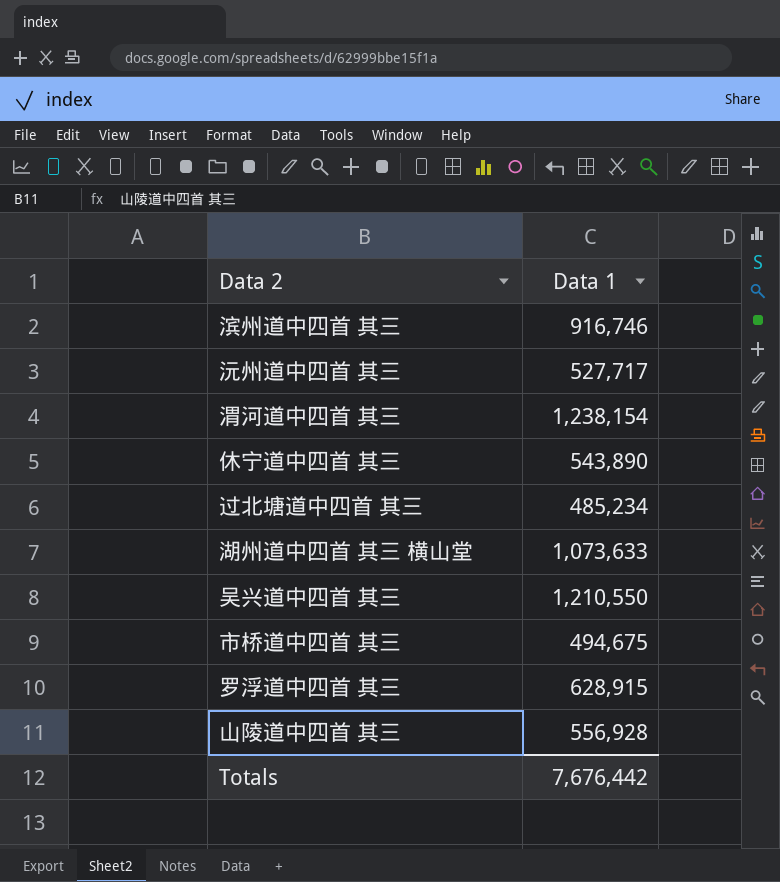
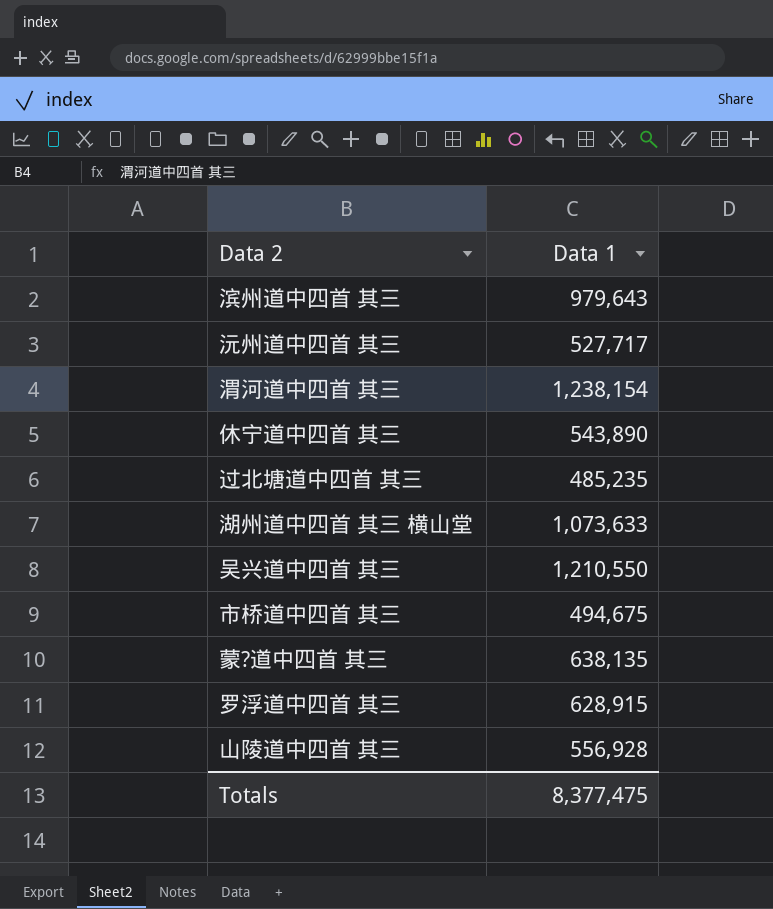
滨州道中四首 其三 | Data 1: 916,746 -> 979,643
过北塘道中四首 其三 | Data 1: 485,234 -> 485,235
row 蒙?道中四首 其三: none -> 638,135
Totals | Data 1: 7,676,442 -> 8,377,475

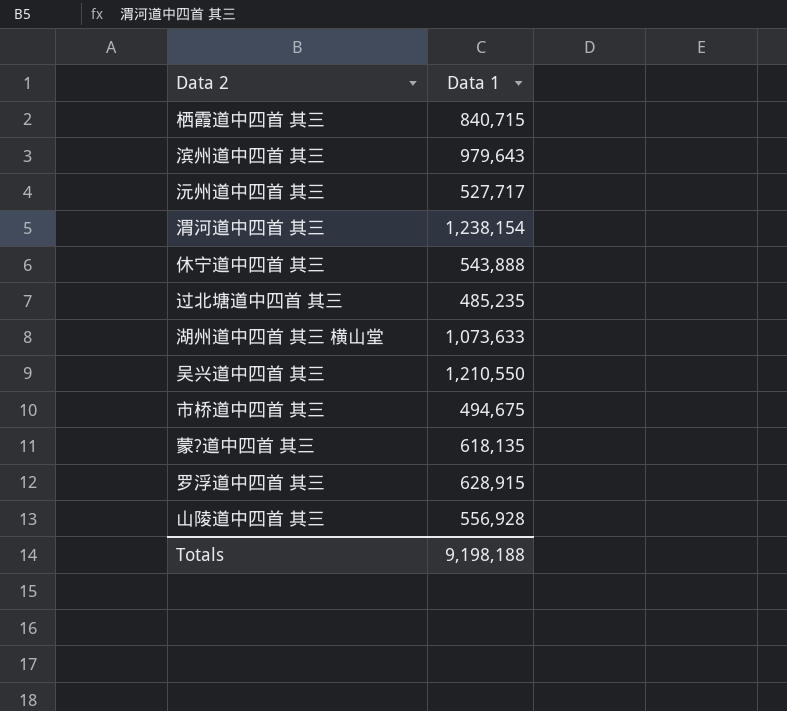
row 栖霞道中四首 其三: none -> 840,715
休宁道中四首 其三 | Data 1: 543,890 -> 543,888
蒙?道中四首 其三 | Data 1: 638,135 -> 618,135
Totals | Data 1: 8,377,475 -> 9,198,188

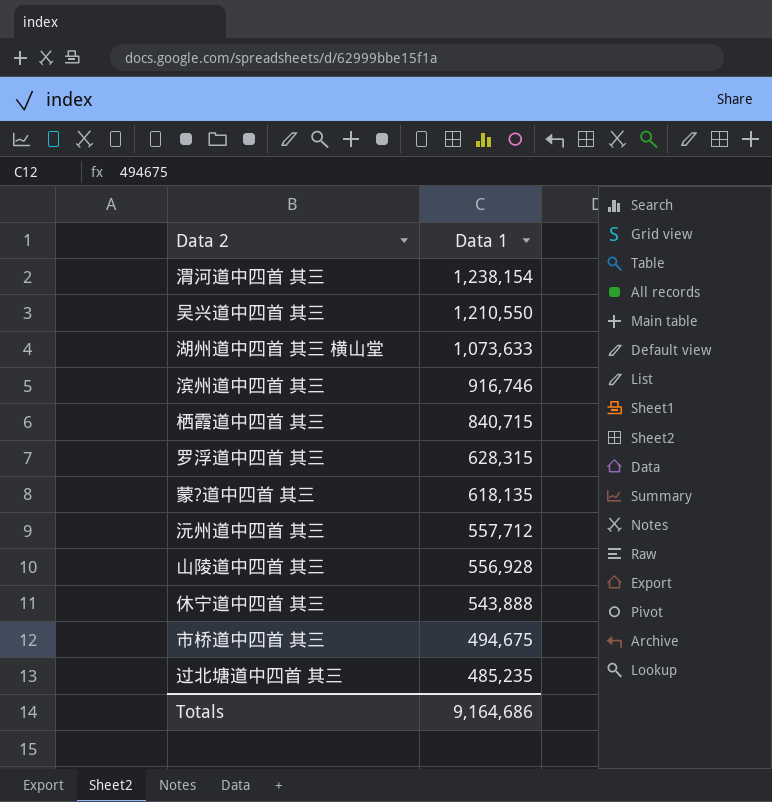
row order: none -> Data 1 descending
滨州道中四首 其三 | Data 1: 979,643 -> 916,746
罗浮道中四首 其三 | Data 1: 628,915 -> 628,315
沅州道中四首 其三 | Data 1: 527,717 -> 557,712
Totals | Data 1: 9,198,188 -> 9,164,686

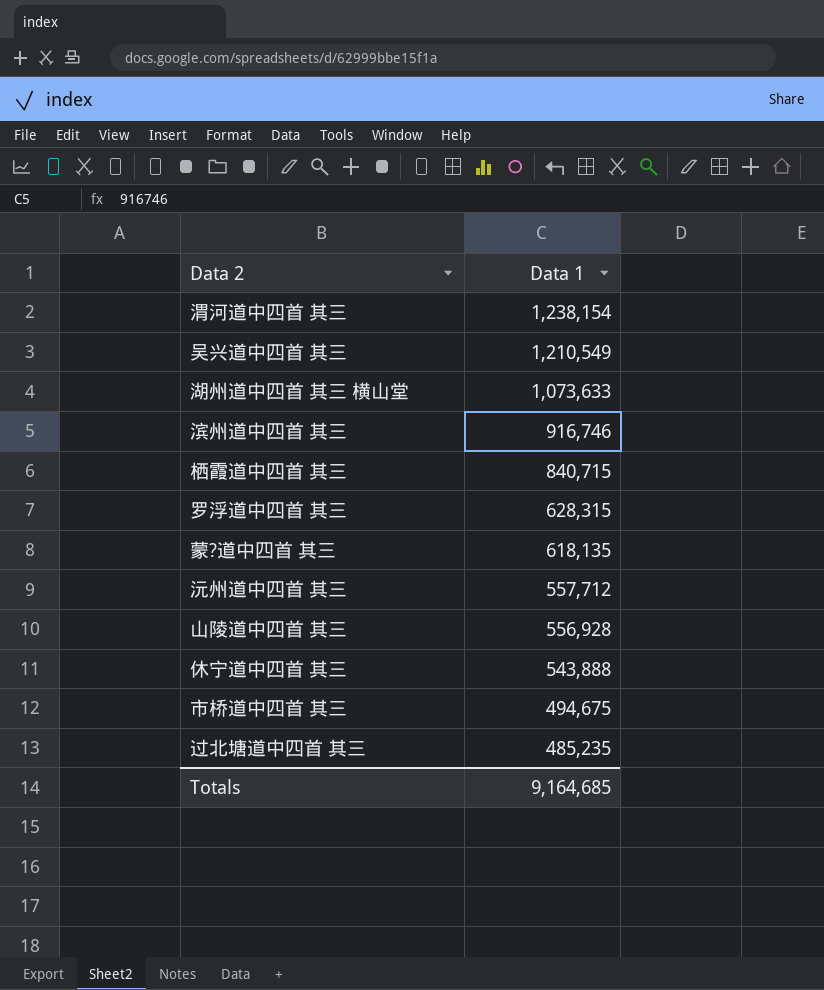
吴兴道中四首 其三 | Data 1: 1,210,550 -> 1,210,549
Totals | Data 1: 9,164,686 -> 9,164,685

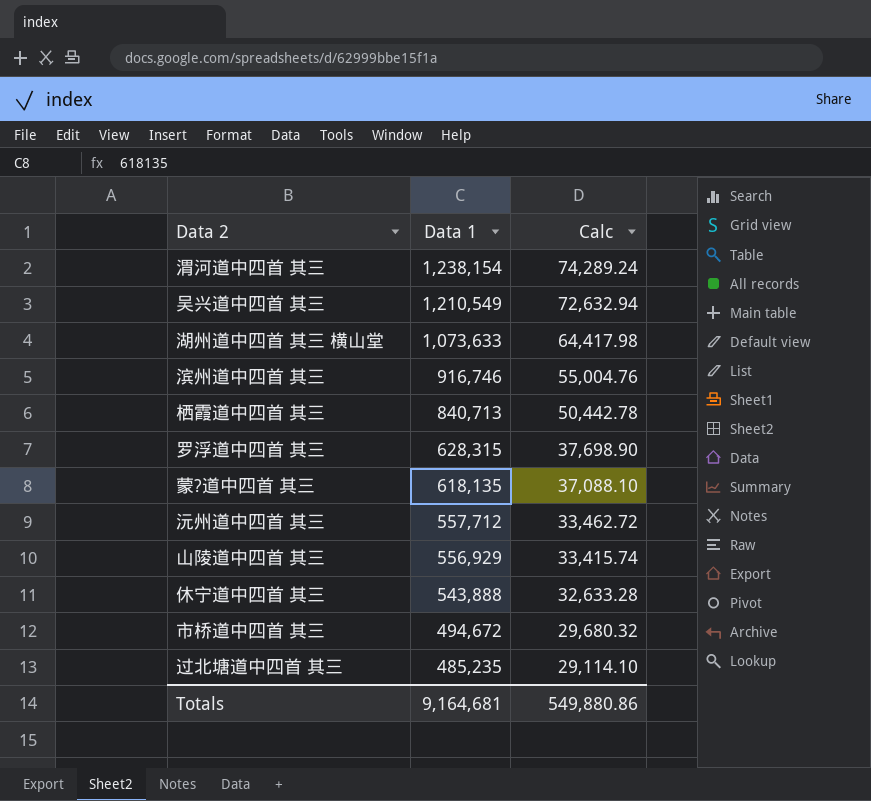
column Calc | formula: none -> [Data 1] * 0.06
栖霞道中四首 其三 | Data 1: 840,715 -> 840,713
山陵道中四首 其三 | Data 1: 556,928 -> 556,929
市桥道中四首 其三 | Data 1: 494,675 -> 494,672
Totals | Data 1: 9,164,685 -> 9,164,681

